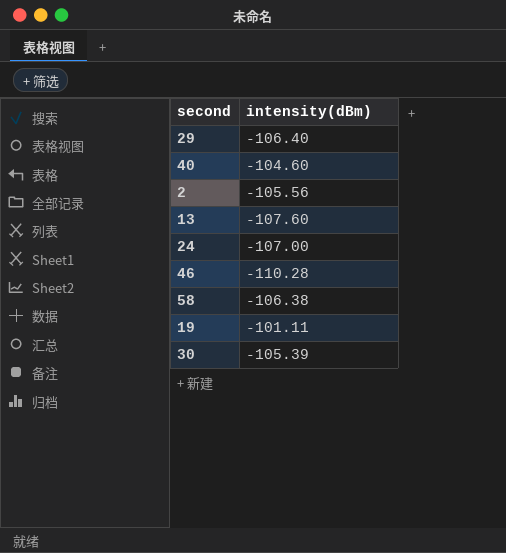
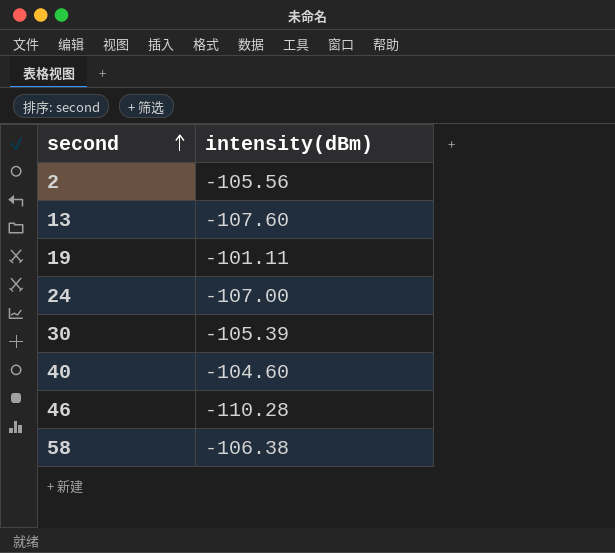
row order: none -> second ascending
row 29: -106.40 -> none

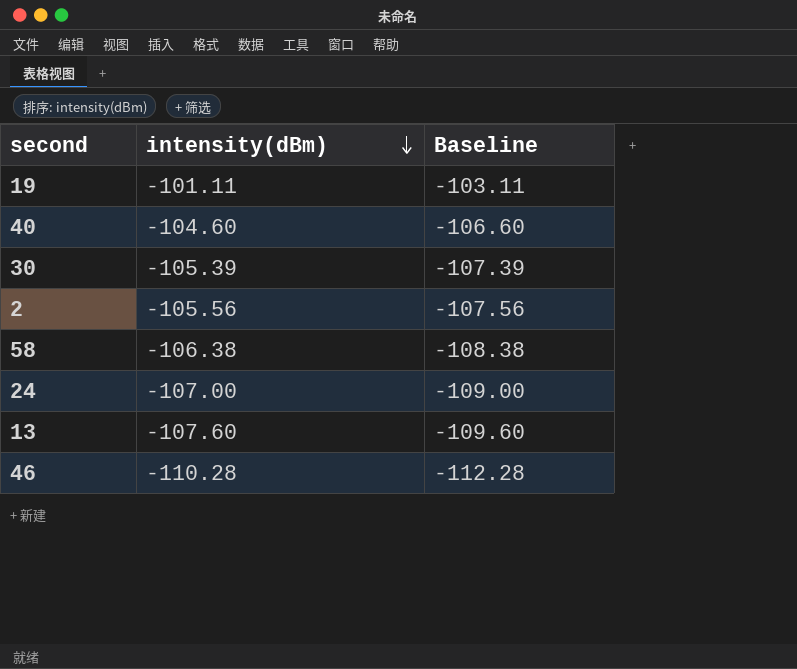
row order: second ascending -> intensity(dBm) descending
column Baseline | formula: none -> [intensity(dBm)] - 2

